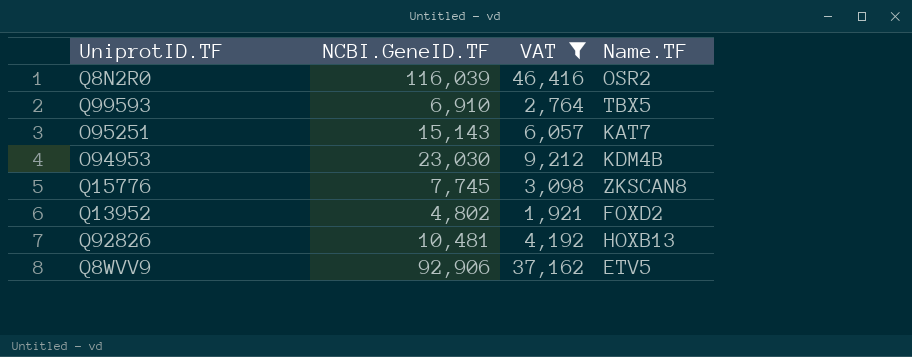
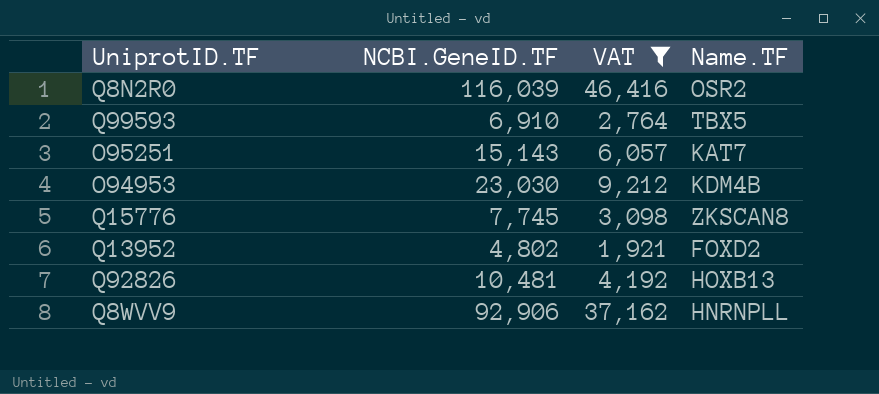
Q8WVV9 | Name.TF: ETV5 -> HNRNPLL

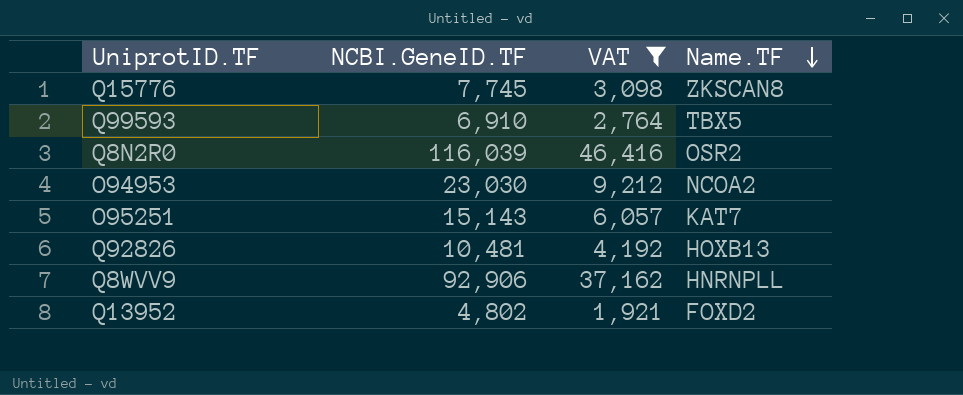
row order: none -> Name.TF descending
O94953 | Name.TF: KDM4B -> NCOA2

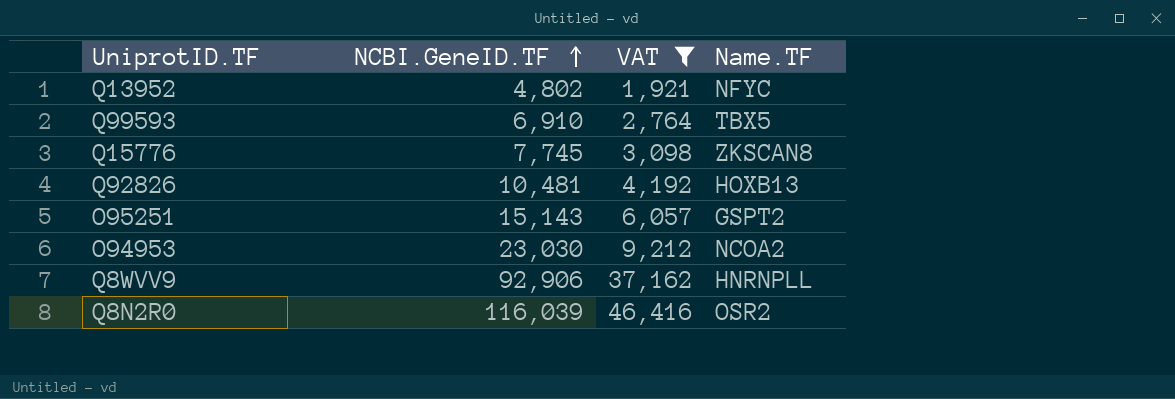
row order: Name.TF descending -> NCBI.GeneID.TF ascending
Q13952 | Name.TF: FOXD2 -> NFYC
O95251 | Name.TF: KAT7 -> GSPT2

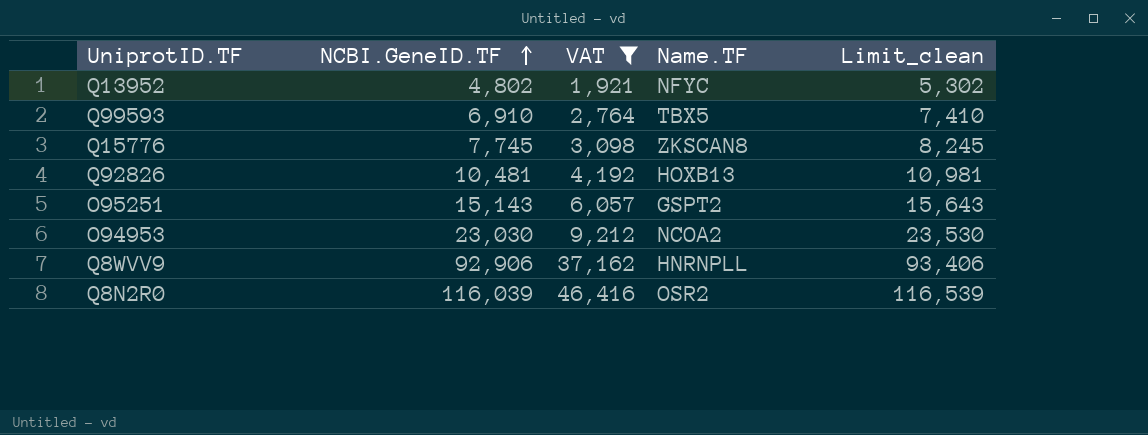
column Limit_clean | formula: none -> [NCBI.GeneID.TF] + 500

